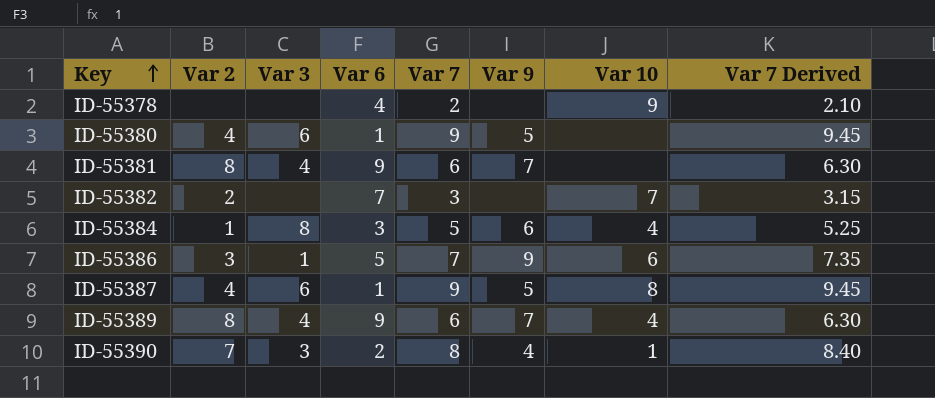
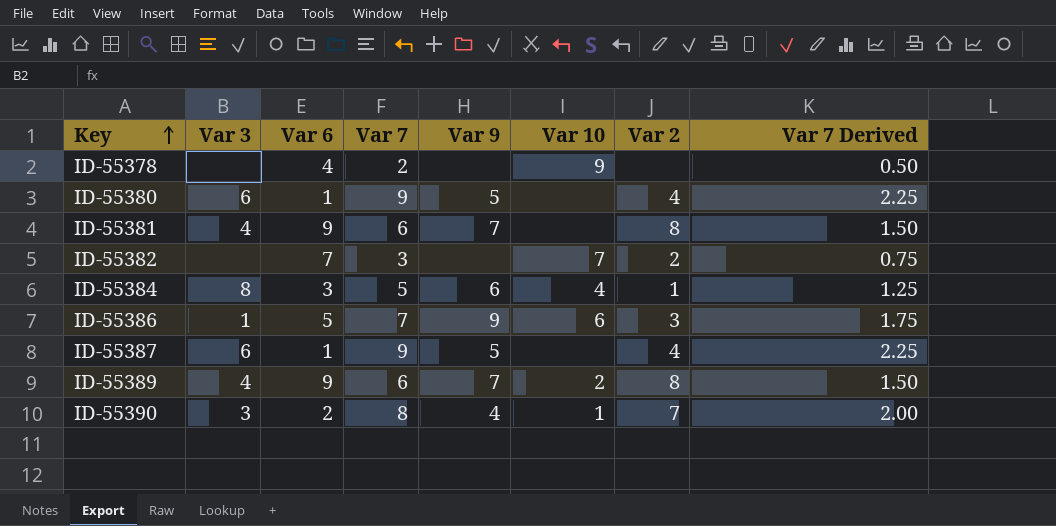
column Var 2 | position: 2 -> 7
column Var 7 Derived | formula: [Var 7] * 1.05 -> [Var 7] * 0.25
ID-55387 | Var 10: 8 -> none
ID-55389 | Var 10: 4 -> 2

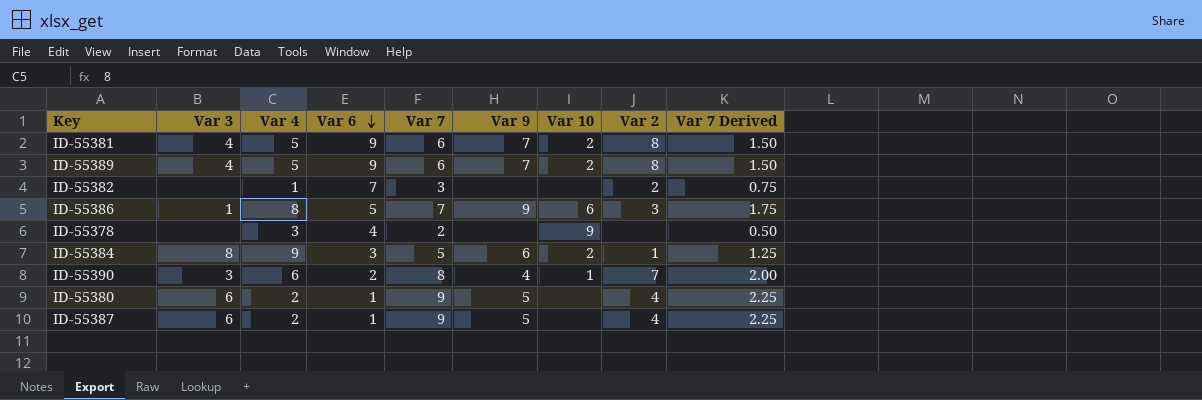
row order: Key ascending -> Var 6 descending
column Var 4 | position: none -> 3
ID-55381 | Var 10: none -> 2
ID-55382 | Var 10: 7 -> none
ID-55384 | Var 10: 4 -> 2

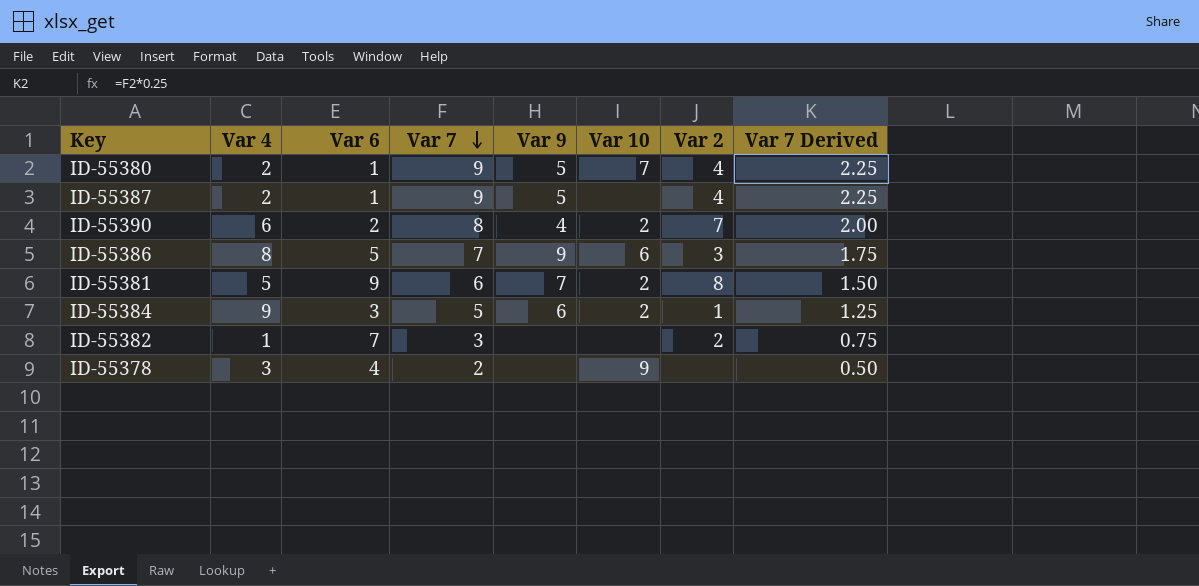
row order: Var 6 descending -> Var 7 descending
column Var 3 | position: 2 -> none
row ID-55389: 4 | 5 | 9 | 6 | 7 | 2 | 8 | 1.50 -> none
ID-55380 | Var 10: none -> 7
ID-55390 | Var 10: 1 -> 2

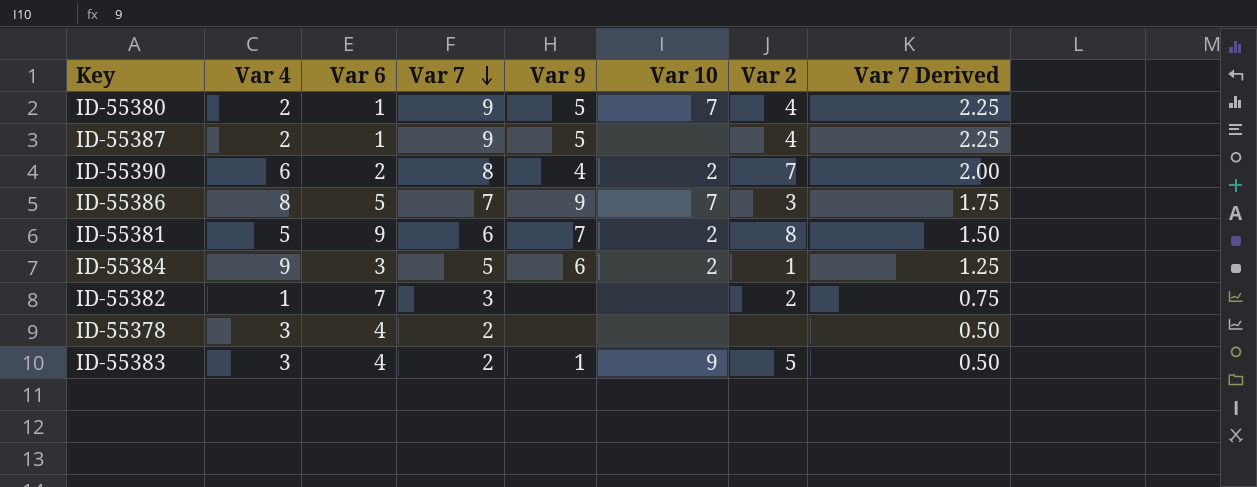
ID-55386 | Var 10: 6 -> 7
ID-55378 | Var 10: 9 -> none
row ID-55383: none -> 3 | 4 | 2 | 1 | 9 | 5 | 0.50

